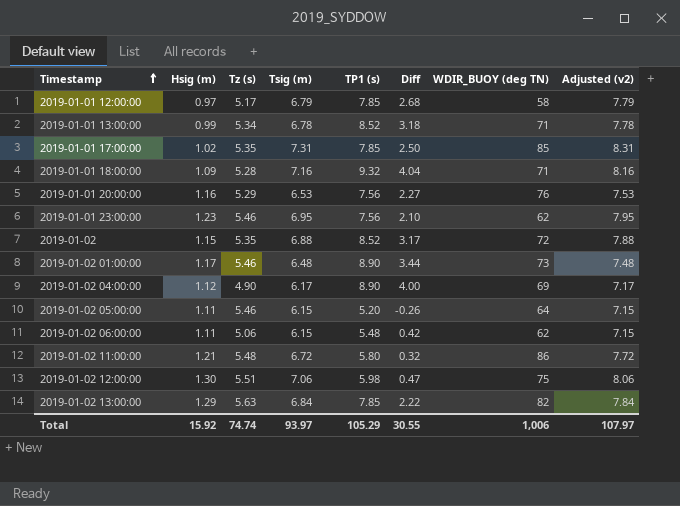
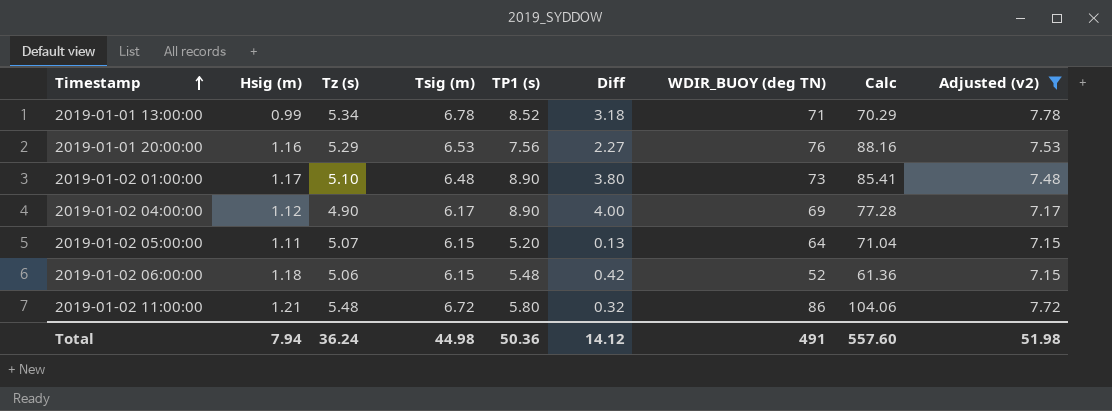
filter: none -> Adjusted (v2) <= 7.78
column Calc | formula: none -> [Hsig (m)] * [WDIR_BUOY (deg TN)]
2019-01-02 01:00:00 | Tz (s): 5.46 -> 5.10
2019-01-02 01:00:00 | Diff: 3.44 -> 3.80
2019-01-02 05:00:00 | Tz (s): 5.46 -> 5.07
2019-01-02 05:00:00 | Diff: -0.26 -> 0.13
2019-01-02 06:00:00 | Hsig (m): 1.11 -> 1.18
2019-01-02 06:00:00 | WDIR_BUOY (deg TN): 62 -> 52
Total | Hsig (m): 15.92 -> 7.94
Total | Tz (s): 74.74 -> 36.24
Total | Tsig (m): 93.97 -> 44.98
Total | TP1 (s): 105.29 -> 50.36
Total | Diff: 30.55 -> 14.12
Total | WDIR_BUOY (deg TN): 1,006 -> 491
Total | Adjusted (v2): 107.97 -> 51.98

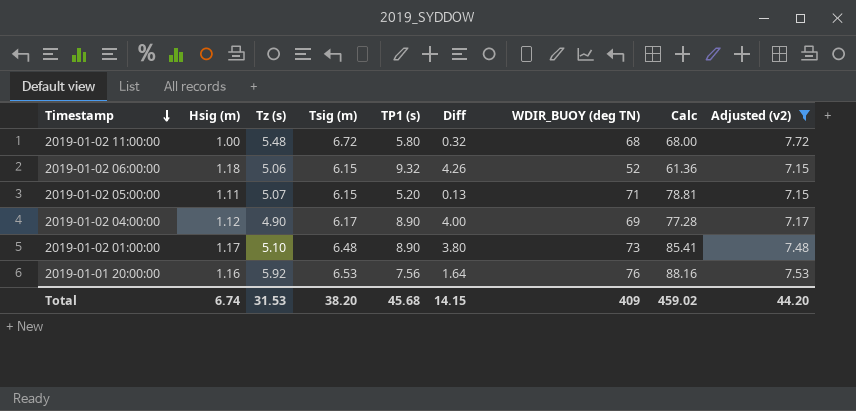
row order: Timestamp ascending -> Timestamp descending
row 2019-01-01 13:00:00: 0.99 | 5.34 | 6.78 | 8.52 | 3.18 | 71 | 70.29 | 7.78 -> none
2019-01-02 11:00:00 | Hsig (m): 1.21 -> 1.00
2019-01-02 11:00:00 | WDIR_BUOY (deg TN): 86 -> 68
2019-01-02 11:00:00 | Calc: 104.06 -> 68.00
2019-01-02 06:00:00 | TP1 (s): 5.48 -> 9.32
2019-01-02 06:00:00 | Diff: 0.42 -> 4.26
2019-01-02 05:00:00 | WDIR_BUOY (deg TN): 64 -> 71
2019-01-02 05:00:00 | Calc: 71.04 -> 78.81
2019-01-01 20:00:00 | Tz (s): 5.29 -> 5.92
2019-01-01 20:00:00 | Diff: 2.27 -> 1.64
Total | Hsig (m): 7.94 -> 6.74
Total | Tz (s): 36.24 -> 31.53
Total | Tsig (m): 44.98 -> 38.20
Total | TP1 (s): 50.36 -> 45.68
Total | Diff: 14.12 -> 14.15
Total | WDIR_BUOY (deg TN): 491 -> 409
Total | Calc: 557.60 -> 459.02
Total | Adjusted (v2): 51.98 -> 44.20

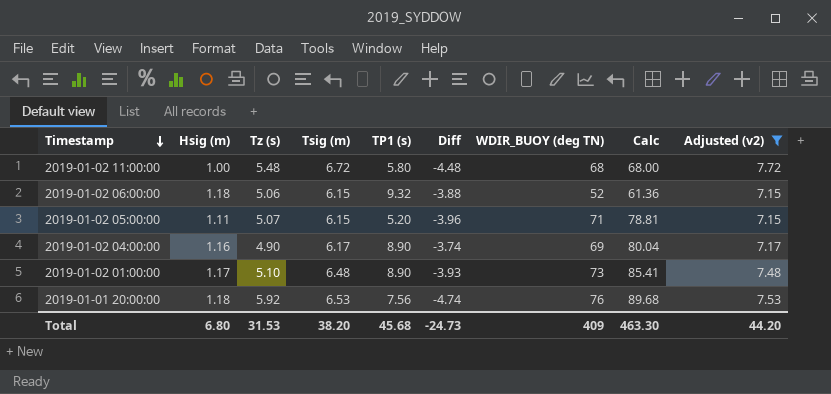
column Diff | formula: [TP1 (s)] - [Tz (s)] -> [Hsig (m)] - [Tz (s)]
2019-01-02 04:00:00 | Hsig (m): 1.12 -> 1.16
2019-01-02 04:00:00 | Calc: 77.28 -> 80.04
2019-01-01 20:00:00 | Hsig (m): 1.16 -> 1.18
2019-01-01 20:00:00 | Calc: 88.16 -> 89.68
Total | Hsig (m): 6.74 -> 6.80
Total | Diff: 14.15 -> -24.73
Total | Calc: 459.02 -> 463.30

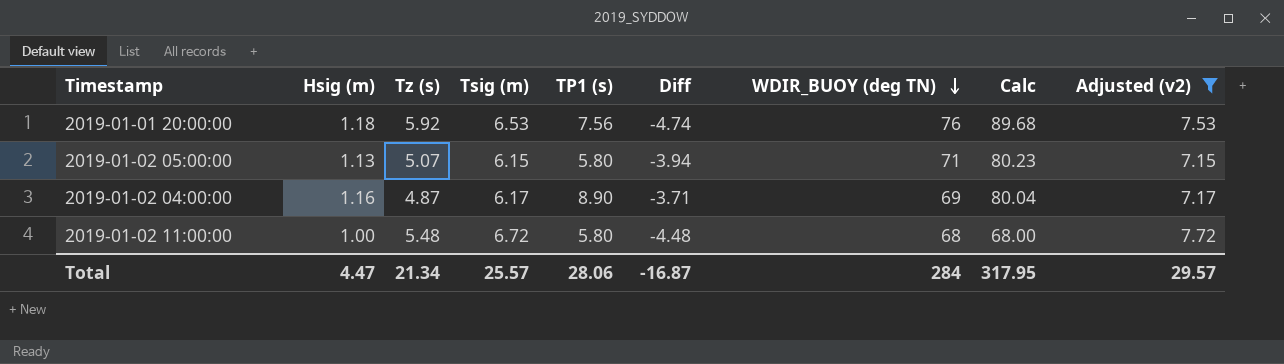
row order: Timestamp descending -> WDIR_BUOY (deg TN) descending
row 2019-01-02 06:00:00: 1.18 | 5.06 | 6.15 | 9.32 | -3.88 | 52 | 61.36 | 7.15 -> none
row 2019-01-02 01:00:00: 1.17 | 5.10 | 6.48 | 8.90 | -3.93 | 73 | 85.41 | 7.48 -> none
2019-01-02 05:00:00 | Hsig (m): 1.11 -> 1.13
2019-01-02 05:00:00 | TP1 (s): 5.20 -> 5.80
2019-01-02 05:00:00 | Diff: -3.96 -> -3.94
2019-01-02 05:00:00 | Calc: 78.81 -> 80.23
2019-01-02 04:00:00 | Tz (s): 4.90 -> 4.87
2019-01-02 04:00:00 | Diff: -3.74 -> -3.71
Total | Hsig (m): 6.80 -> 4.47
Total | Tz (s): 31.53 -> 21.34
Total | Tsig (m): 38.20 -> 25.57
Total | TP1 (s): 45.68 -> 28.06
Total | Diff: -24.73 -> -16.87
Total | WDIR_BUOY (deg TN): 409 -> 284
Total | Calc: 463.30 -> 317.95
Total | Adjusted (v2): 44.20 -> 29.57

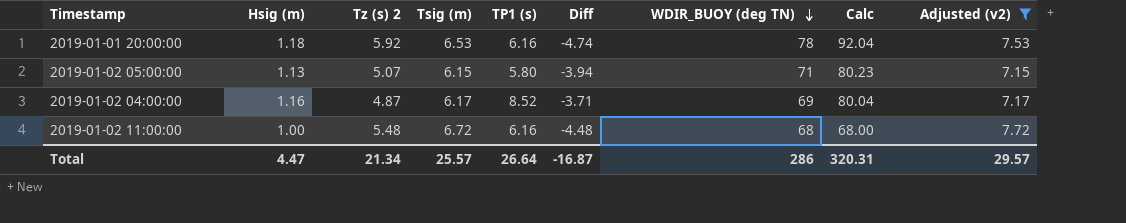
column name: Tz (s) -> Tz (s) 2
2019-01-01 20:00:00 | TP1 (s): 7.56 -> 6.16
2019-01-01 20:00:00 | WDIR_BUOY (deg TN): 76 -> 78
2019-01-01 20:00:00 | Calc: 89.68 -> 92.04
2019-01-02 04:00:00 | TP1 (s): 8.90 -> 8.52
2019-01-02 11:00:00 | TP1 (s): 5.80 -> 6.16
Total | TP1 (s): 28.06 -> 26.64
Total | WDIR_BUOY (deg TN): 284 -> 286
Total | Calc: 317.95 -> 320.31

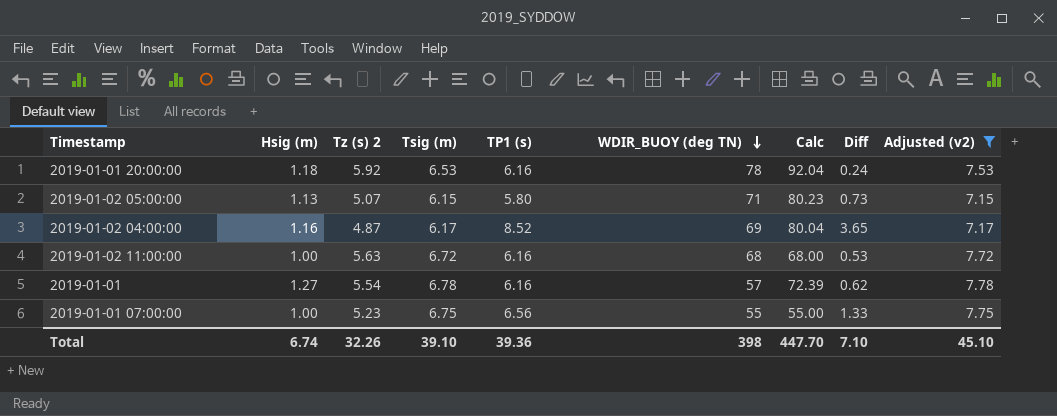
column Diff | formula: [Hsig (m)] - [Tz (s) 2] -> [TP1 (s)] - [Tz (s) 2]
column Diff | position: 6 -> 8
2019-01-02 11:00:00 | Tz (s) 2: 5.48 -> 5.63
row 2019-01-01: none -> 1.27 | 5.54 | 6.78 | 6.16 | 57 | 72.39 | 0.62 | 7.78
row 2019-01-01 07:00:00: none -> 1.00 | 5.23 | 6.75 | 6.56 | 55 | 55.00 | 1.33 | 7.75
Total | Hsig (m): 4.47 -> 6.74
Total | Tz (s) 2: 21.34 -> 32.26
Total | Tsig (m): 25.57 -> 39.10
Total | TP1 (s): 26.64 -> 39.36
Total | WDIR_BUOY (deg TN): 286 -> 398
Total | Calc: 320.31 -> 447.70
Total | Diff: -16.87 -> 7.10
Total | Adjusted (v2): 29.57 -> 45.10

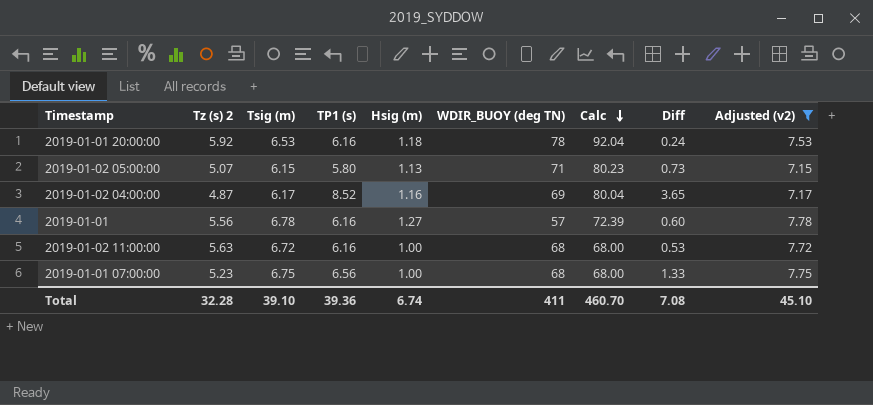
row order: WDIR_BUOY (deg TN) descending -> Calc descending
column Hsig (m) | position: 2 -> 5
2019-01-01 | Tz (s) 2: 5.54 -> 5.56
2019-01-01 | Diff: 0.62 -> 0.60
2019-01-01 07:00:00 | WDIR_BUOY (deg TN): 55 -> 68
2019-01-01 07:00:00 | Calc: 55.00 -> 68.00
Total | Tz (s) 2: 32.26 -> 32.28
Total | WDIR_BUOY (deg TN): 398 -> 411
Total | Calc: 447.70 -> 460.70
Total | Diff: 7.10 -> 7.08

